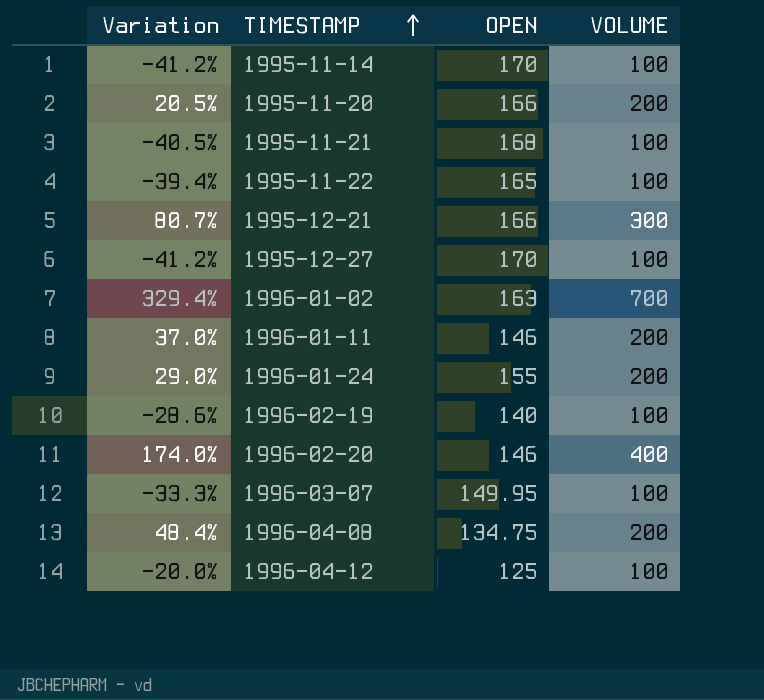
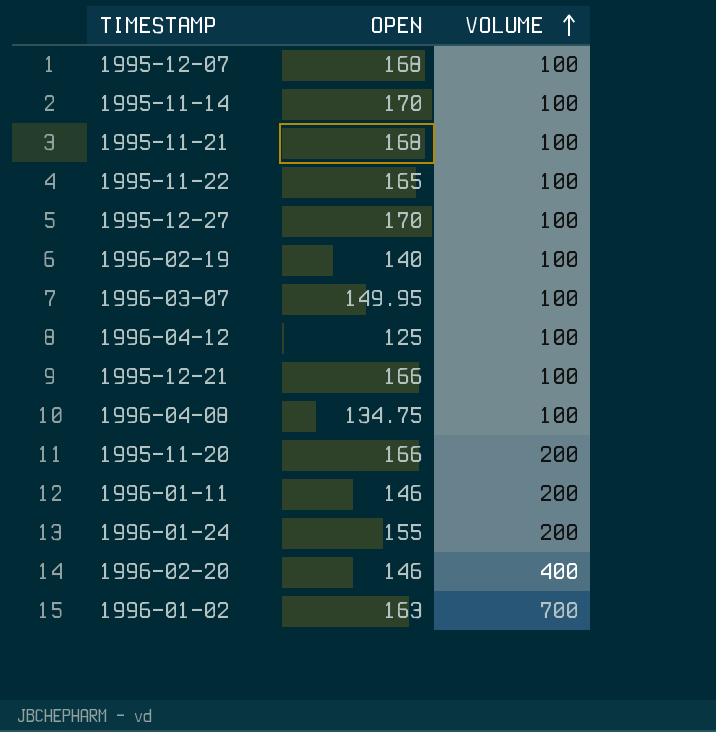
row order: TIMESTAMP ascending -> VOLUME ascending
column Variation | formula: ([VOLUME] - [OPEN]) / [OPEN] -> none
row 1995-12-07: none -> 168 | 100
1995-12-21 | VOLUME: 300 -> 100
1996-04-08 | VOLUME: 200 -> 100

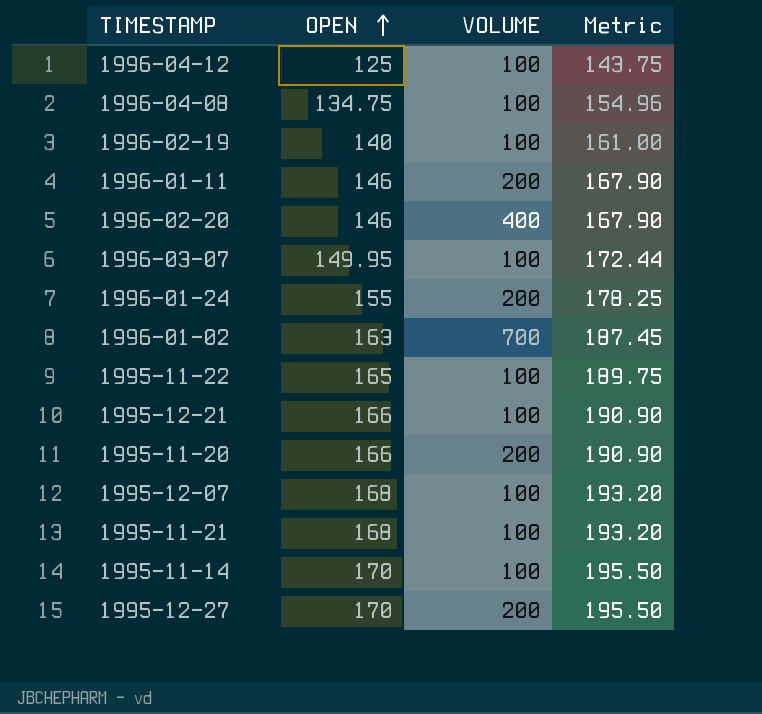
row order: VOLUME ascending -> OPEN ascending
column Metric | formula: none -> [OPEN] * 1.15
1995-12-27 | VOLUME: 100 -> 200

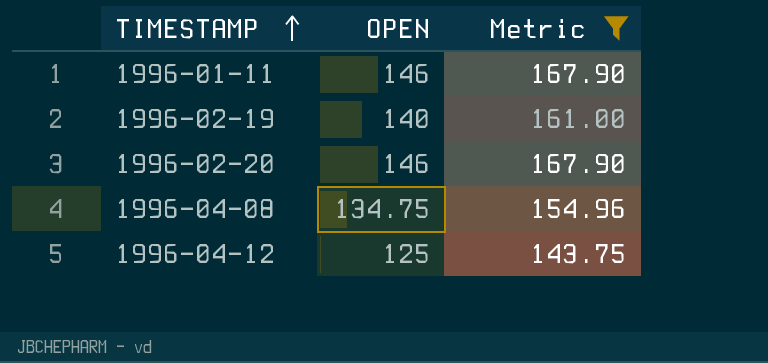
filter: none -> Metric <= 167.90
row order: OPEN ascending -> TIMESTAMP ascending
column VOLUME | position: 3 -> none

